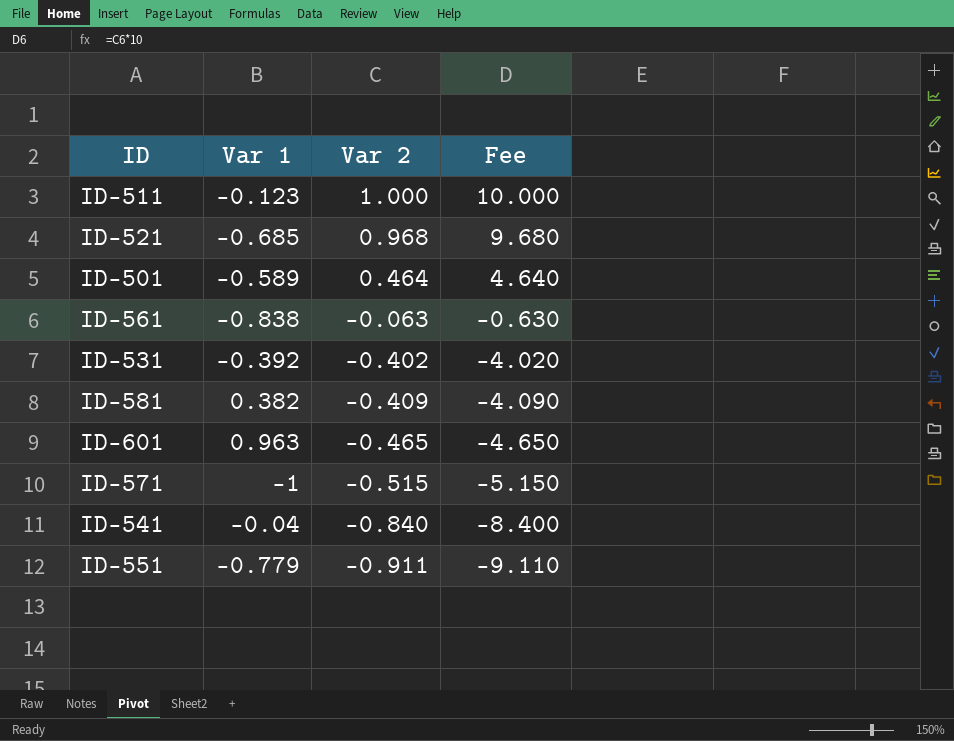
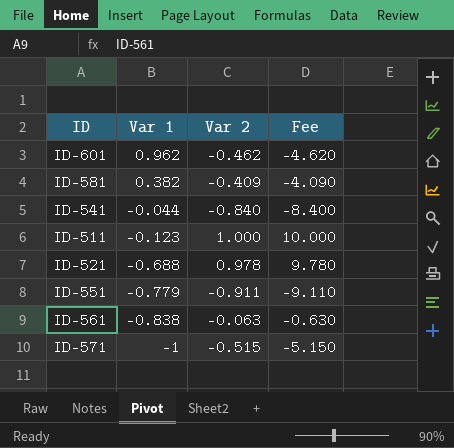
row order: Var 2 descending -> Var 1 descending
row ID-501: -0.589 | 0.464 | 4.640 -> none
row ID-531: -0.392 | -0.402 | -4.020 -> none
ID-601 | Var 1: 0.963 -> 0.962
ID-601 | Var 2: -0.465 -> -0.462
ID-601 | Fee: -4.650 -> -4.620
ID-541 | Var 1: -0.04 -> -0.044
ID-521 | Var 1: -0.685 -> -0.688
ID-521 | Var 2: 0.968 -> 0.978
ID-521 | Fee: 9.680 -> 9.780

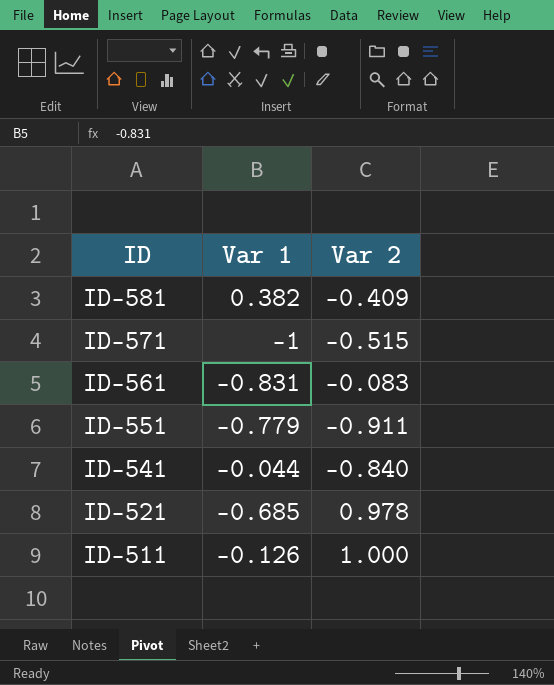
row order: Var 1 descending -> ID descending
column Fee | formula: [Var 2] * 10 -> none
row ID-601: 0.962 | -0.462 | -4.620 -> none
ID-561 | Var 1: -0.838 -> -0.831
ID-561 | Var 2: -0.063 -> -0.083
ID-521 | Var 1: -0.688 -> -0.685
ID-511 | Var 1: -0.123 -> -0.126

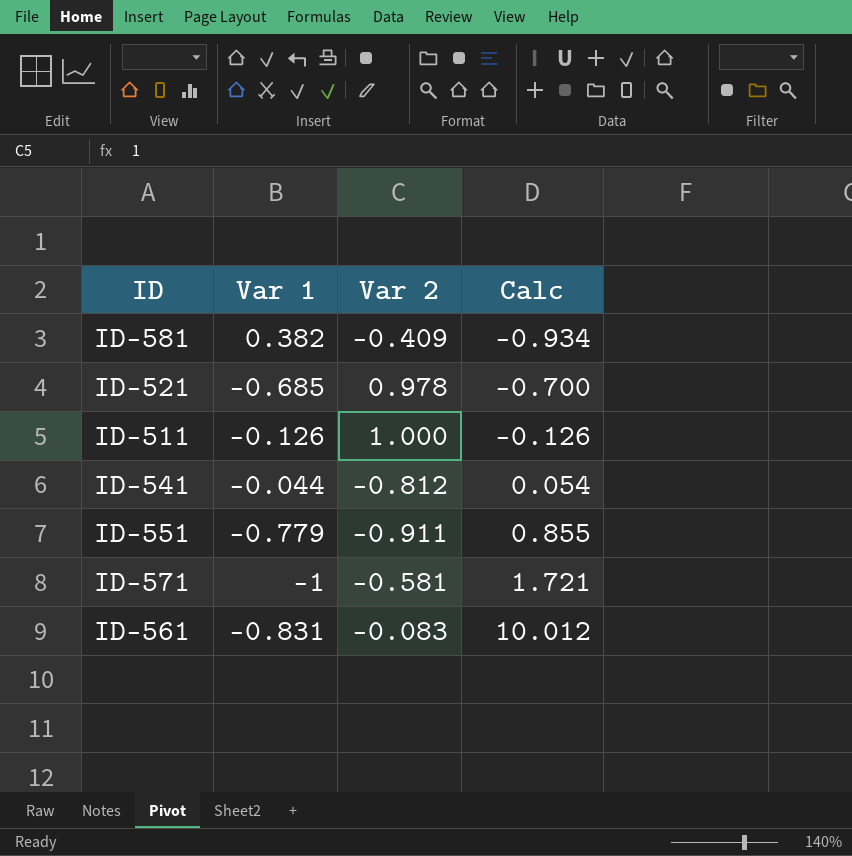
row order: ID descending -> Calc ascending
column Calc | formula: none -> [Var 1] / [Var 2]
ID-541 | Var 2: -0.840 -> -0.812
ID-571 | Var 2: -0.515 -> -0.581

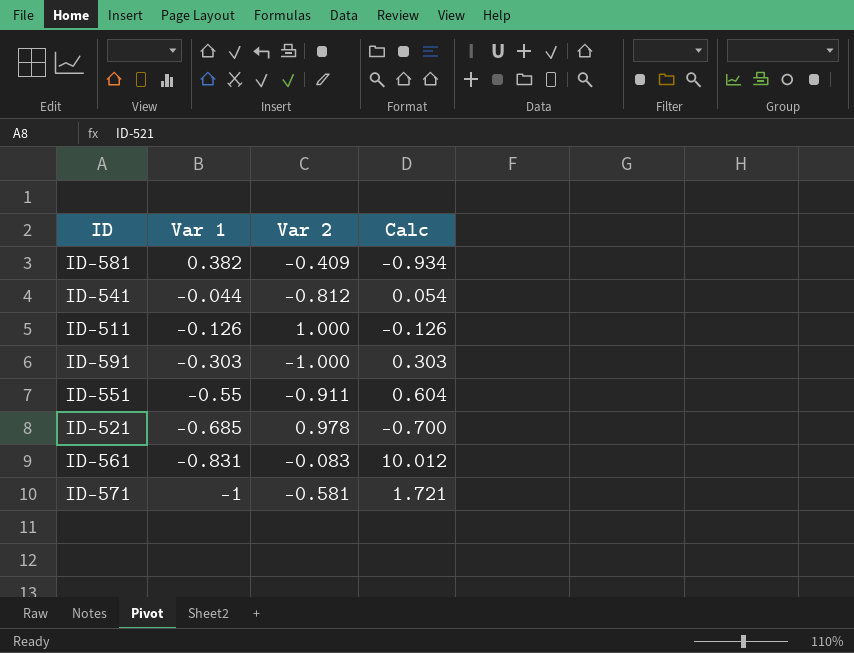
row order: Calc ascending -> Var 1 descending
row ID-591: none -> -0.303 | -1.000 | 0.303
ID-551 | Var 1: -0.779 -> -0.55
ID-551 | Calc: 0.855 -> 0.604

